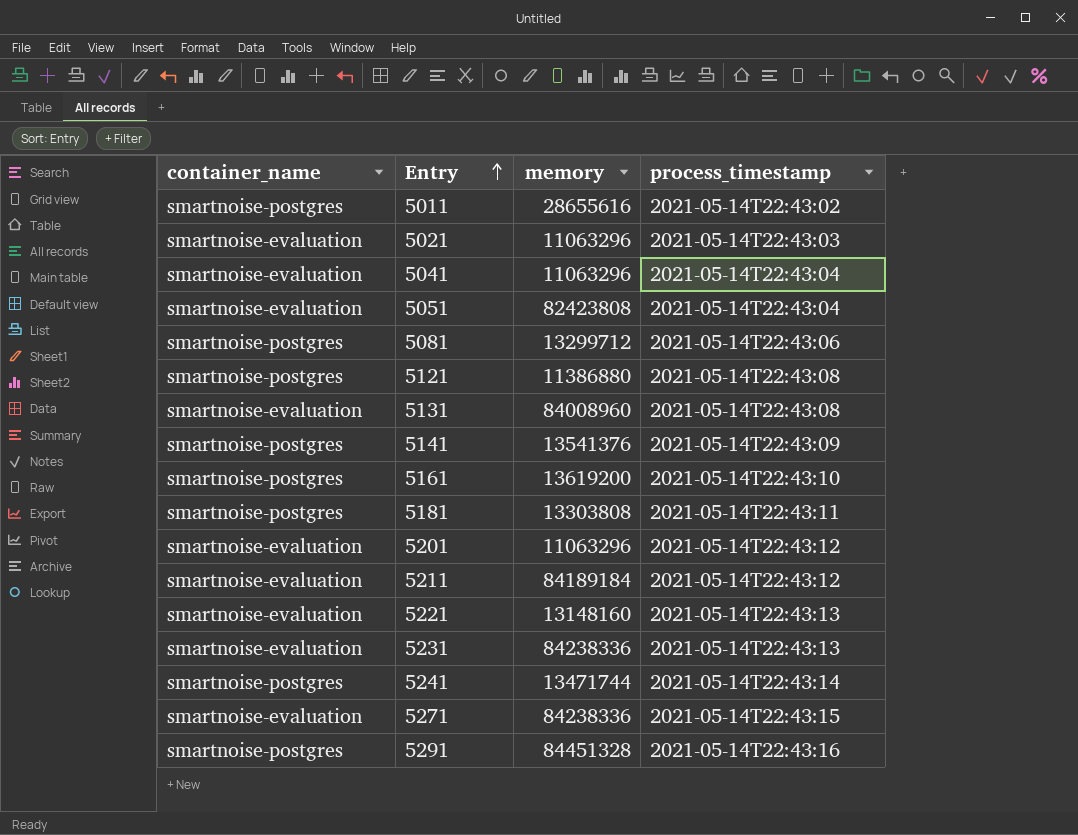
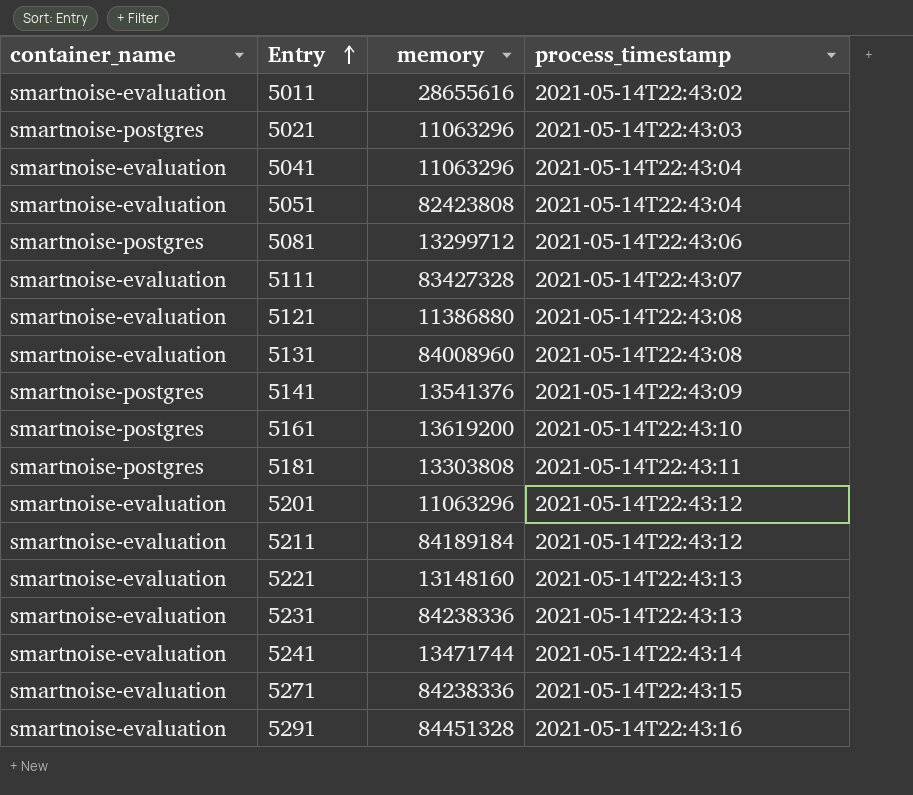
5011 | container_name: smartnoise-postgres -> smartnoise-evaluation
5021 | container_name: smartnoise-evaluation -> smartnoise-postgres
row 5111: none -> smartnoise-evaluation | 83427328 | 2021-05-14T22:43:07
5121 | container_name: smartnoise-postgres -> smartnoise-evaluation
5241 | container_name: smartnoise-postgres -> smartnoise-evaluation
5291 | container_name: smartnoise-postgres -> smartnoise-evaluation

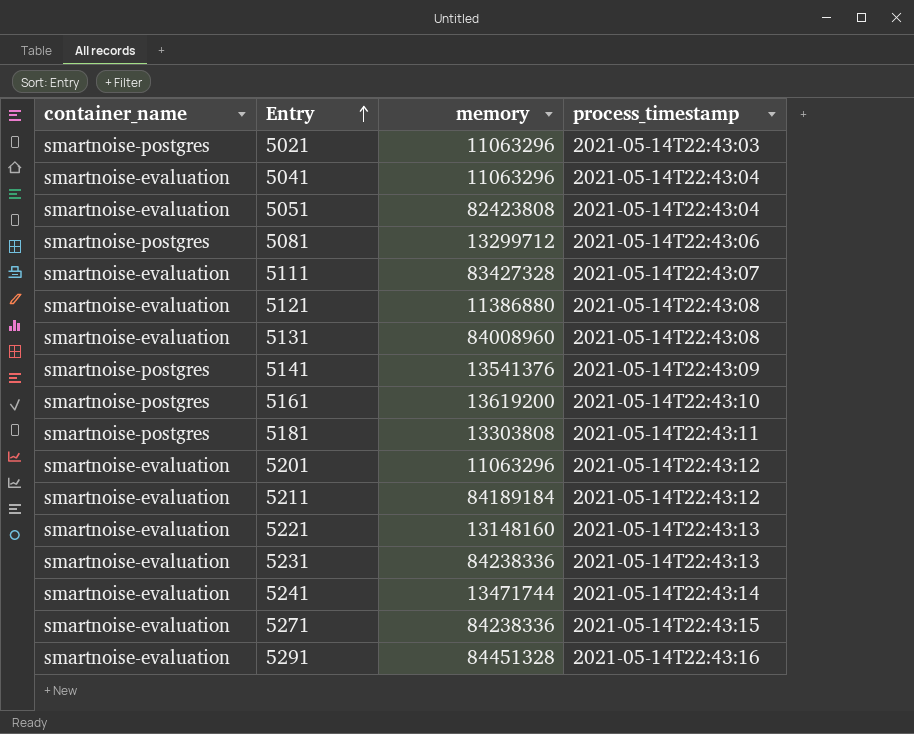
row 5011: smartnoise-evaluation | 28655616 | 2021-05-14T22:43:02 -> none

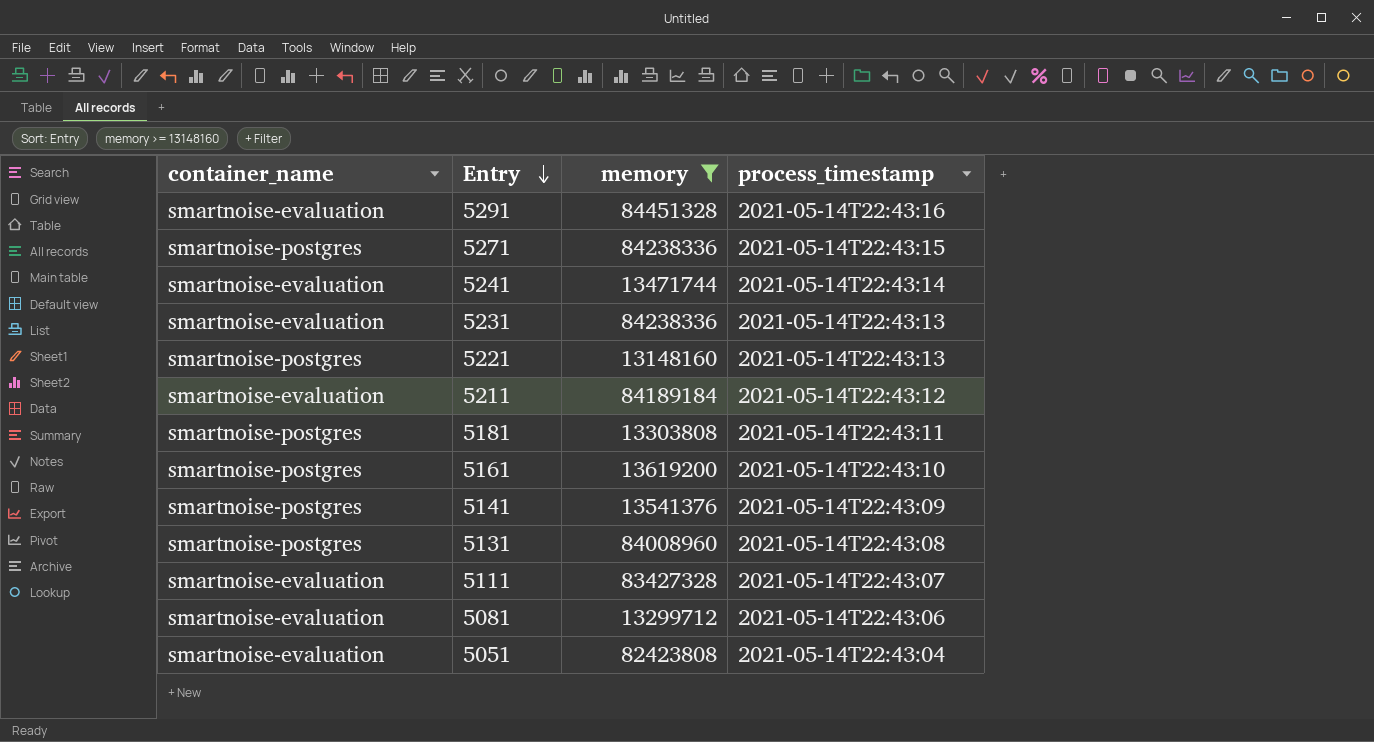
filter: none -> memory >= 13148160
row order: Entry ascending -> Entry descending
5271 | container_name: smartnoise-evaluation -> smartnoise-postgres
5221 | container_name: smartnoise-evaluation -> smartnoise-postgres
5131 | container_name: smartnoise-evaluation -> smartnoise-postgres
5081 | container_name: smartnoise-postgres -> smartnoise-evaluation

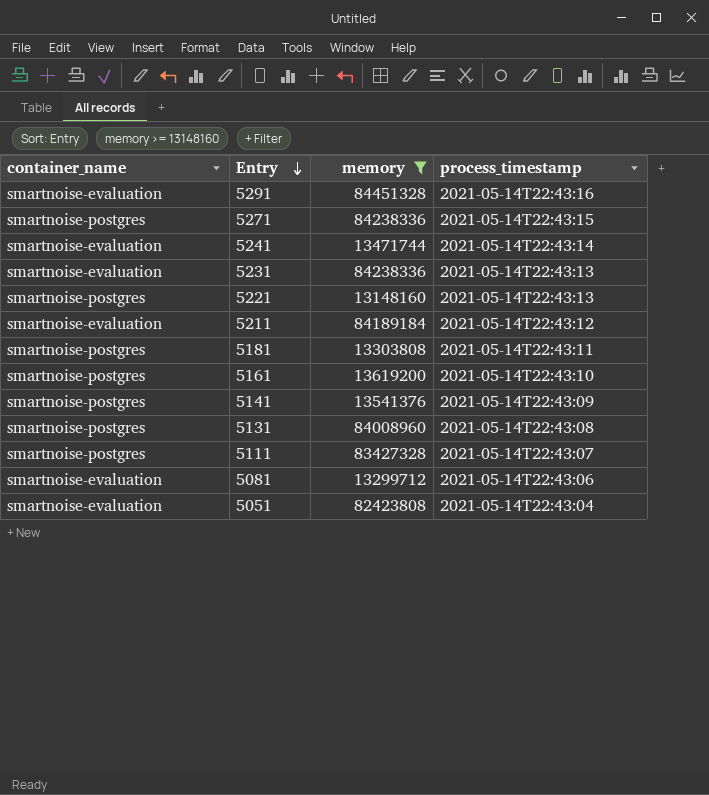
5111 | container_name: smartnoise-evaluation -> smartnoise-postgres

